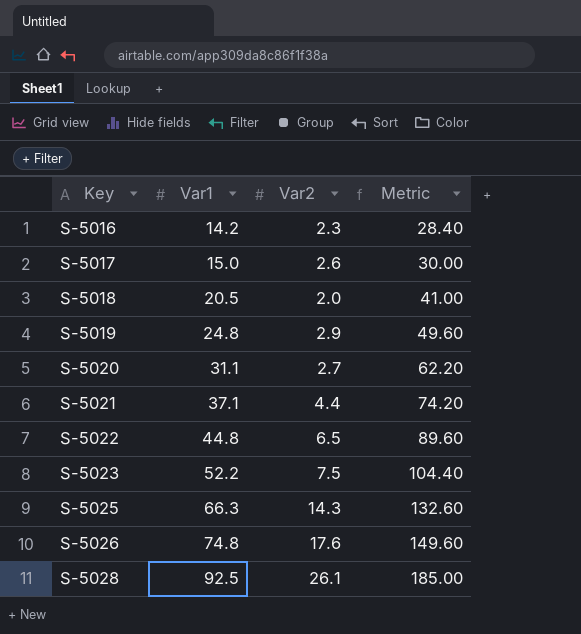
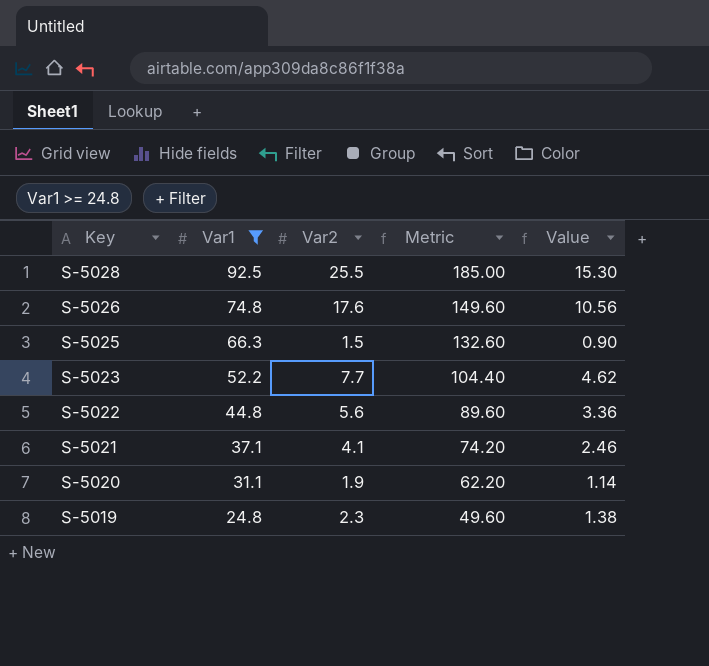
filter: none -> Var1 >= 24.8
row order: Key ascending -> Key descending
column Value | formula: none -> [Var2] * 0.6
S-5028 | Var2: 26.1 -> 25.5
S-5025 | Var2: 14.3 -> 1.5
S-5023 | Var2: 7.5 -> 7.7
S-5022 | Var2: 6.5 -> 5.6
S-5021 | Var2: 4.4 -> 4.1
S-5020 | Var2: 2.7 -> 1.9
S-5019 | Var2: 2.9 -> 2.3

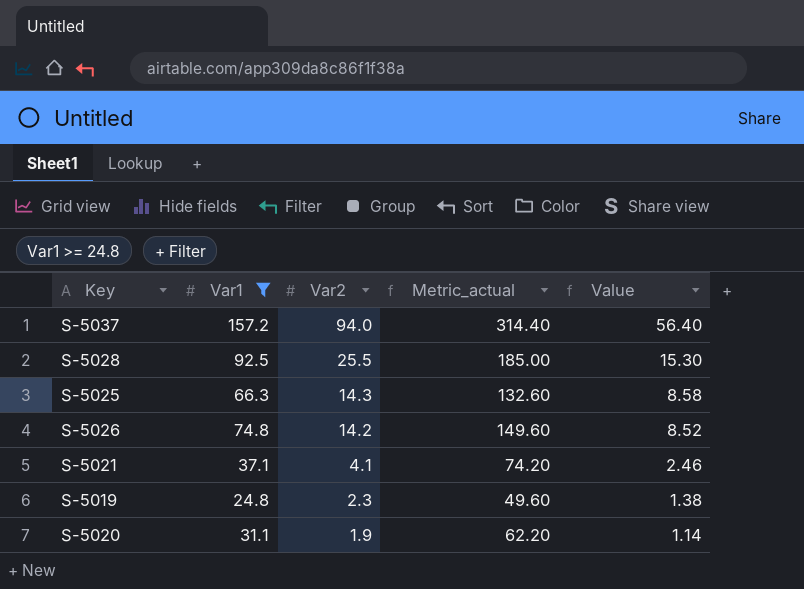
row order: Key descending -> Var2 descending
column name: Metric -> Metric_actual
row S-5023: 52.2 | 7.7 | 104.40 | 4.62 -> none
row S-5022: 44.8 | 5.6 | 89.60 | 3.36 -> none
row S-5037: none -> 157.2 | 94.0 | 314.40 | 56.40
S-5025 | Var2: 1.5 -> 14.3
S-5025 | Value: 0.90 -> 8.58
S-5026 | Var2: 17.6 -> 14.2
S-5026 | Value: 10.56 -> 8.52

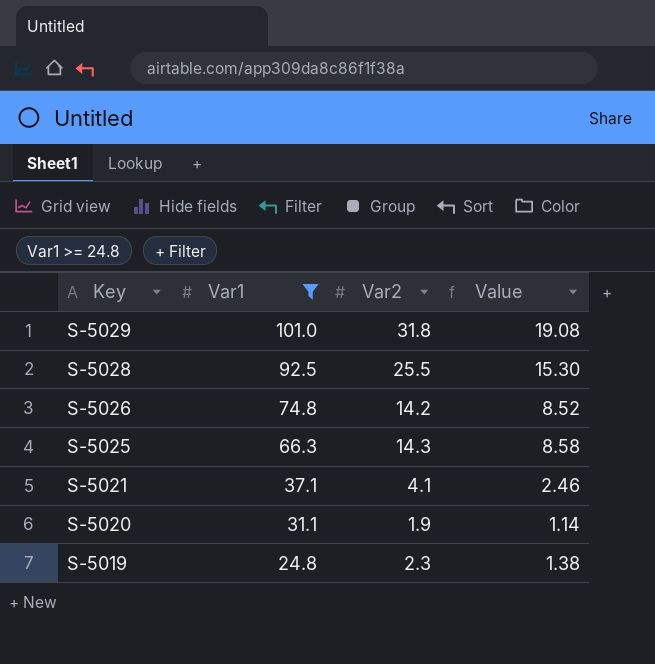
row order: Var2 descending -> Key descending
column Metric_actual | formula: [Var1] * 2 -> none
row S-5037: 157.2 | 94.0 | 314.40 | 56.40 -> none
row S-5029: none -> 101.0 | 31.8 | 19.08

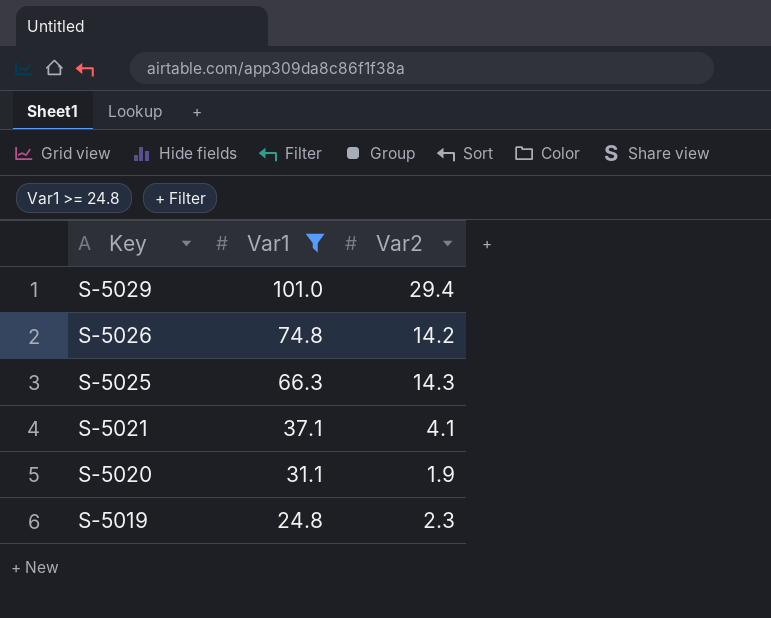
column Value | formula: [Var2] * 0.6 -> none
row S-5028: 92.5 | 25.5 | 15.30 -> none
S-5029 | Var2: 31.8 -> 29.4

